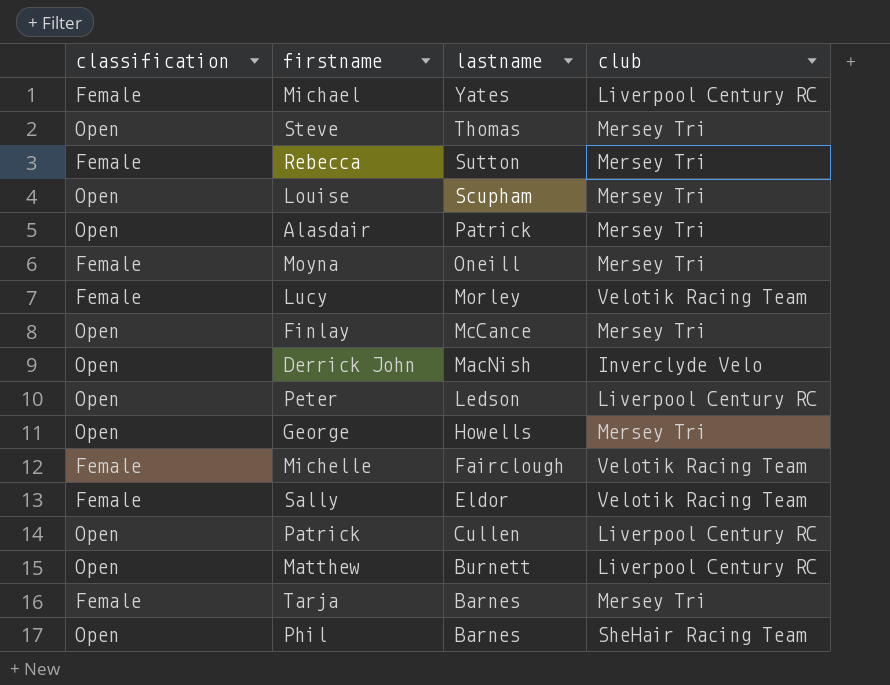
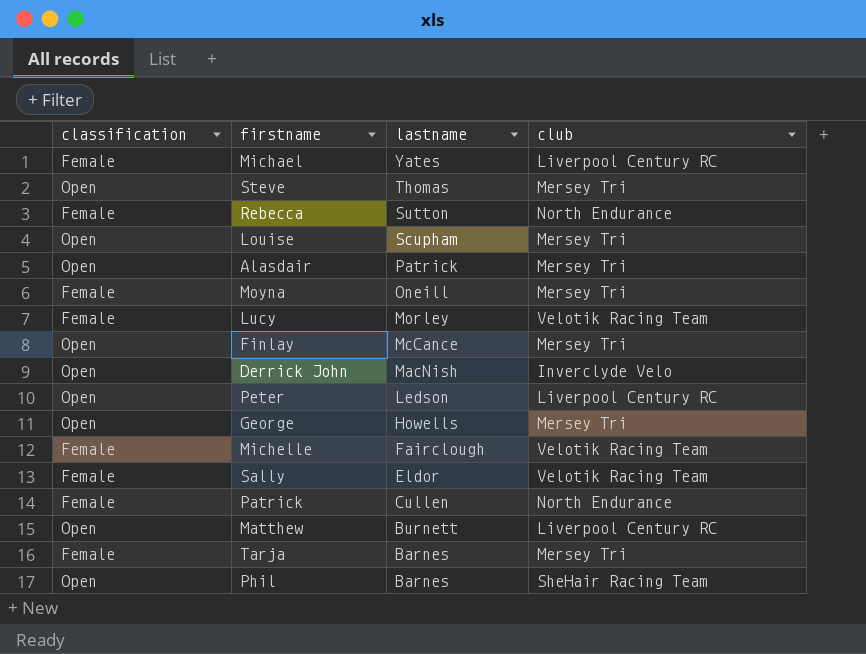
Rebecca | club: Mersey Tri -> North Endurance
Patrick | classification: Open -> Female
Patrick | club: Liverpool Century RC -> North Endurance

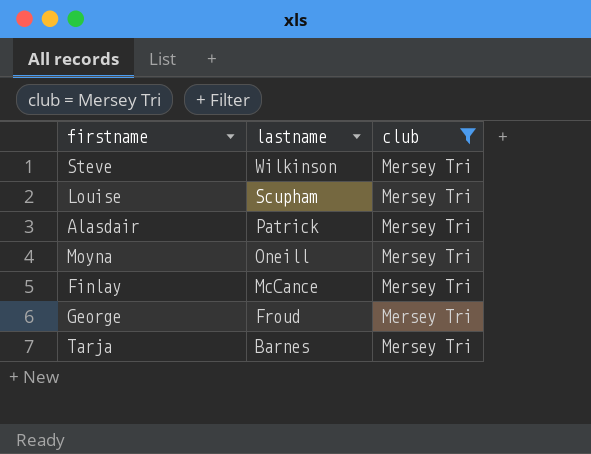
filter: none -> club = Mersey Tri
column classification | position: 1 -> none
Steve | lastname: Thomas -> Wilkinson
George | lastname: Howells -> Froud

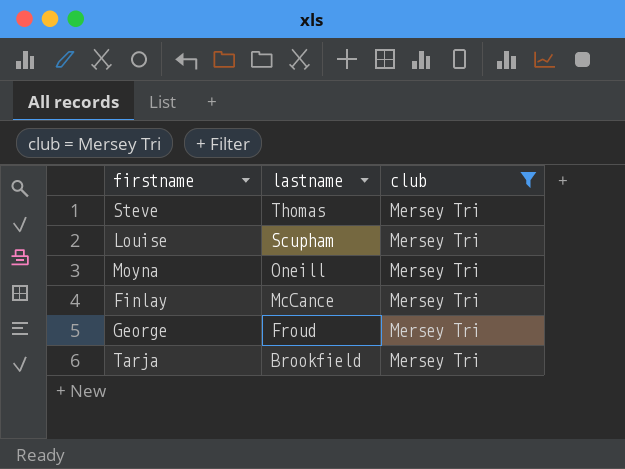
row Alasdair: Patrick | Mersey Tri -> none
Steve | lastname: Wilkinson -> Thomas
Tarja | lastname: Barnes -> Brookfield

